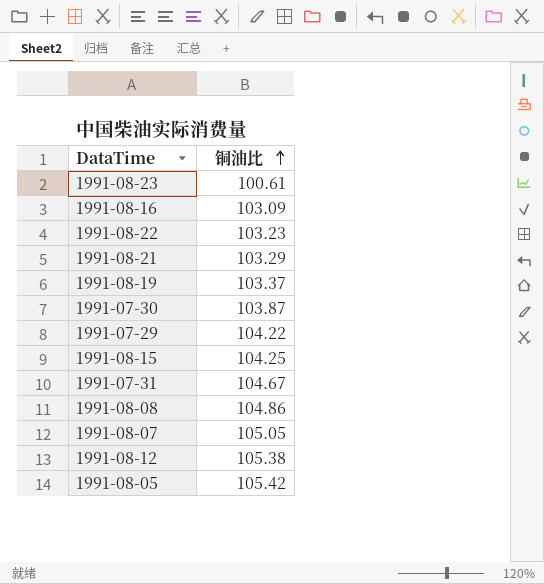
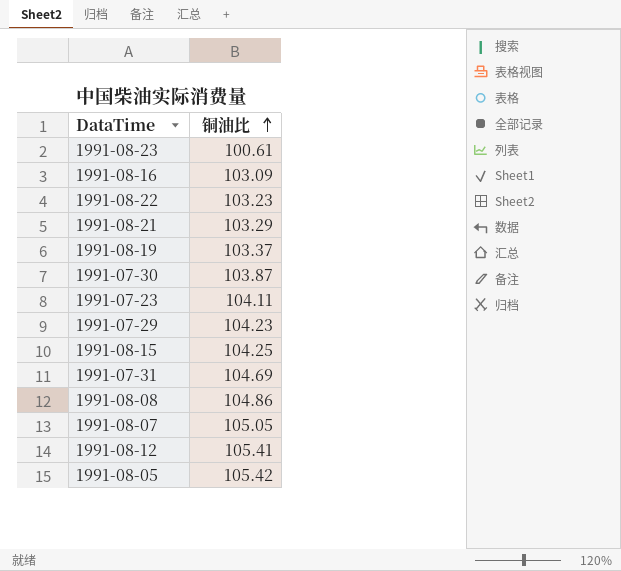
row 1991-07-23: none -> 104.11
1991-07-29 | 铜油比: 104.22 -> 104.23
1991-07-31 | 铜油比: 104.67 -> 104.69
1991-08-12 | 铜油比: 105.38 -> 105.41

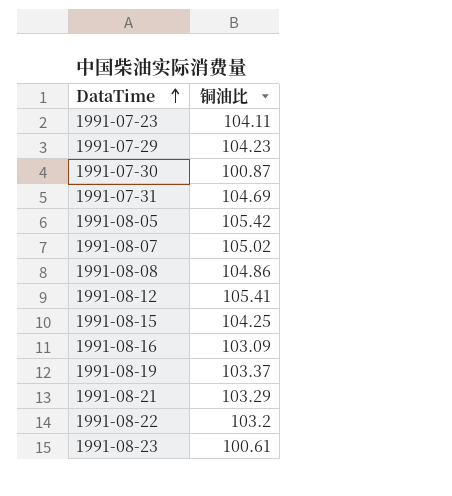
row order: 铜油比 ascending -> DataTime ascending
1991-07-30 | 铜油比: 103.87 -> 100.87
1991-08-07 | 铜油比: 105.05 -> 105.02
1991-08-22 | 铜油比: 103.23 -> 103.2

